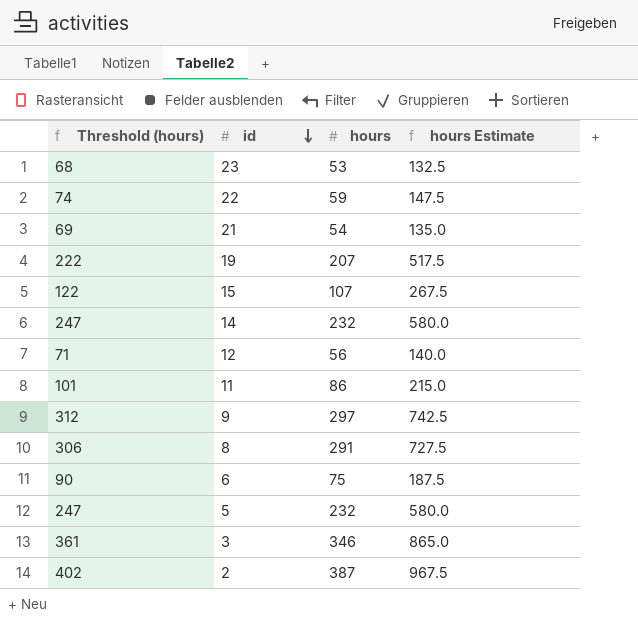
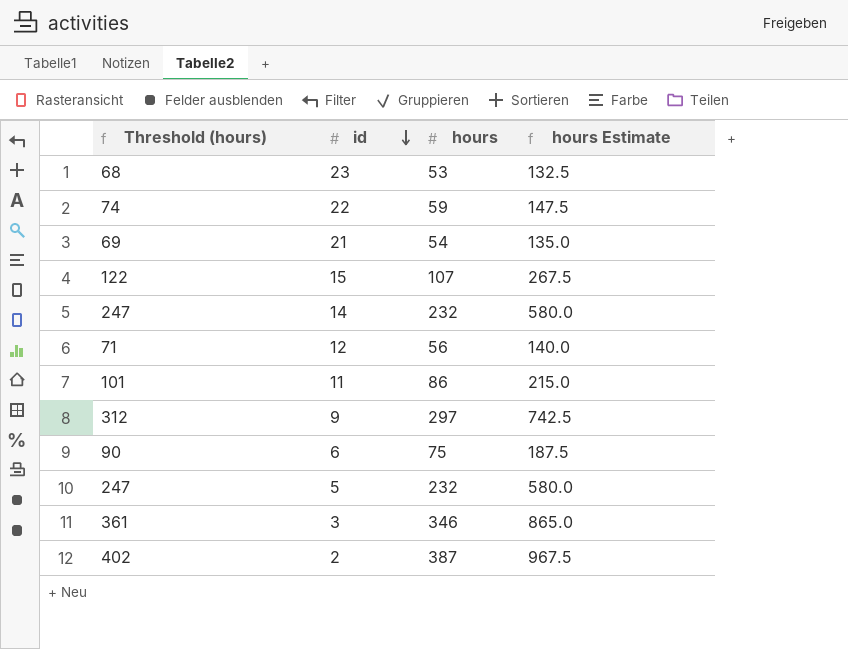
row 19: 222 | 207 | 517.5 -> none
row 8: 306 | 291 | 727.5 -> none

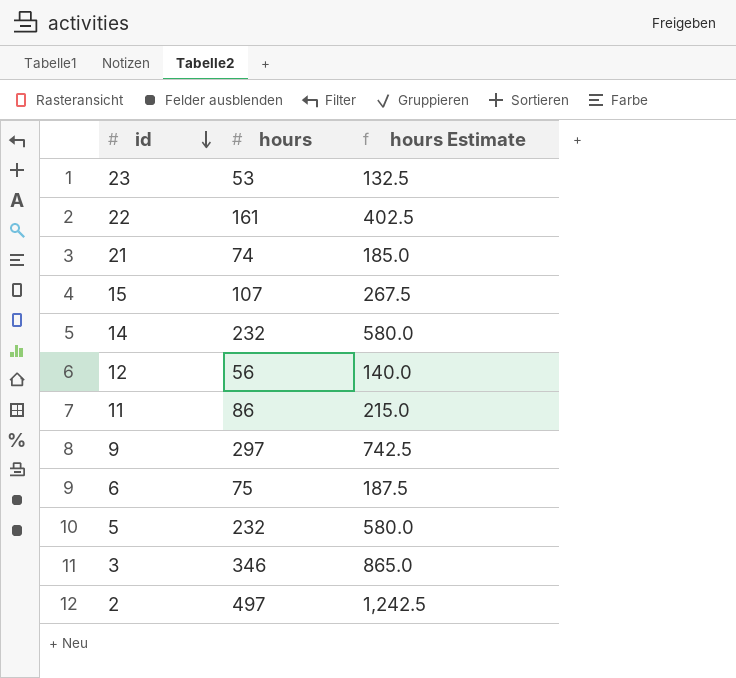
column Threshold (hours) | formula: [hours] + 15 -> none
22 | hours: 59 -> 161
22 | hours Estimate: 147.5 -> 402.5
21 | hours: 54 -> 74
21 | hours Estimate: 135.0 -> 185.0
2 | hours: 387 -> 497
2 | hours Estimate: 967.5 -> 1,242.5

